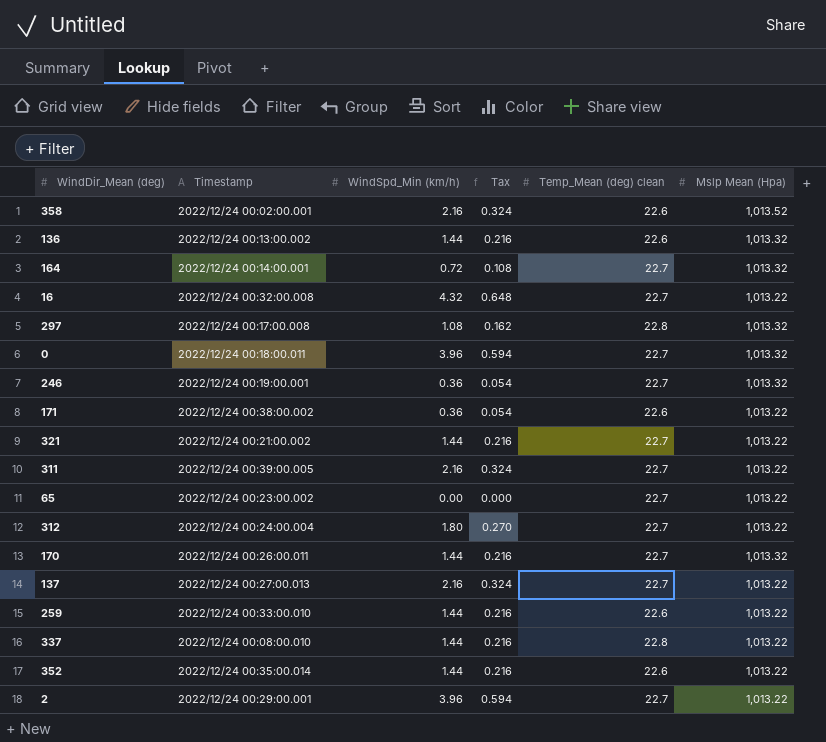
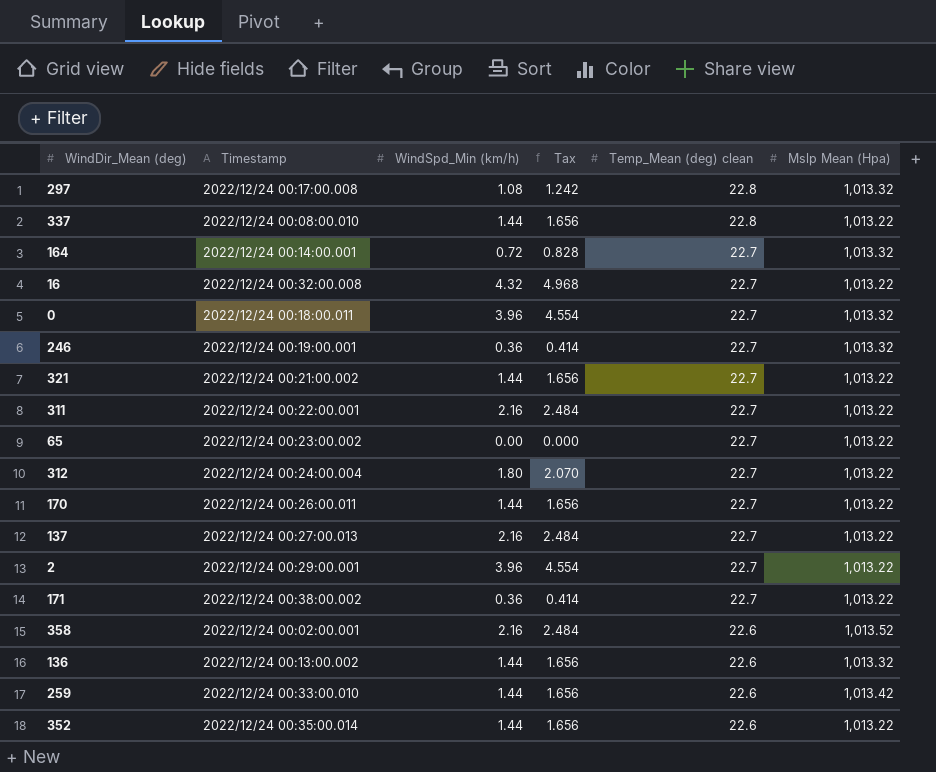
row order: none -> Temp_Mean (deg) clean descending
column Tax | formula: [WindSpd_Min (km/h)] * 0.15 -> [WindSpd_Min (km/h)] * 1.15
311 | Timestamp: 2022/12/24 00:39:00.005 -> 2022/12/24 00:22:00.001
170 | Mslp Mean (Hpa): 1,013.32 -> 1,013.22
171 | Temp_Mean (deg) clean: 22.6 -> 22.7
259 | Mslp Mean (Hpa): 1,013.22 -> 1,013.42

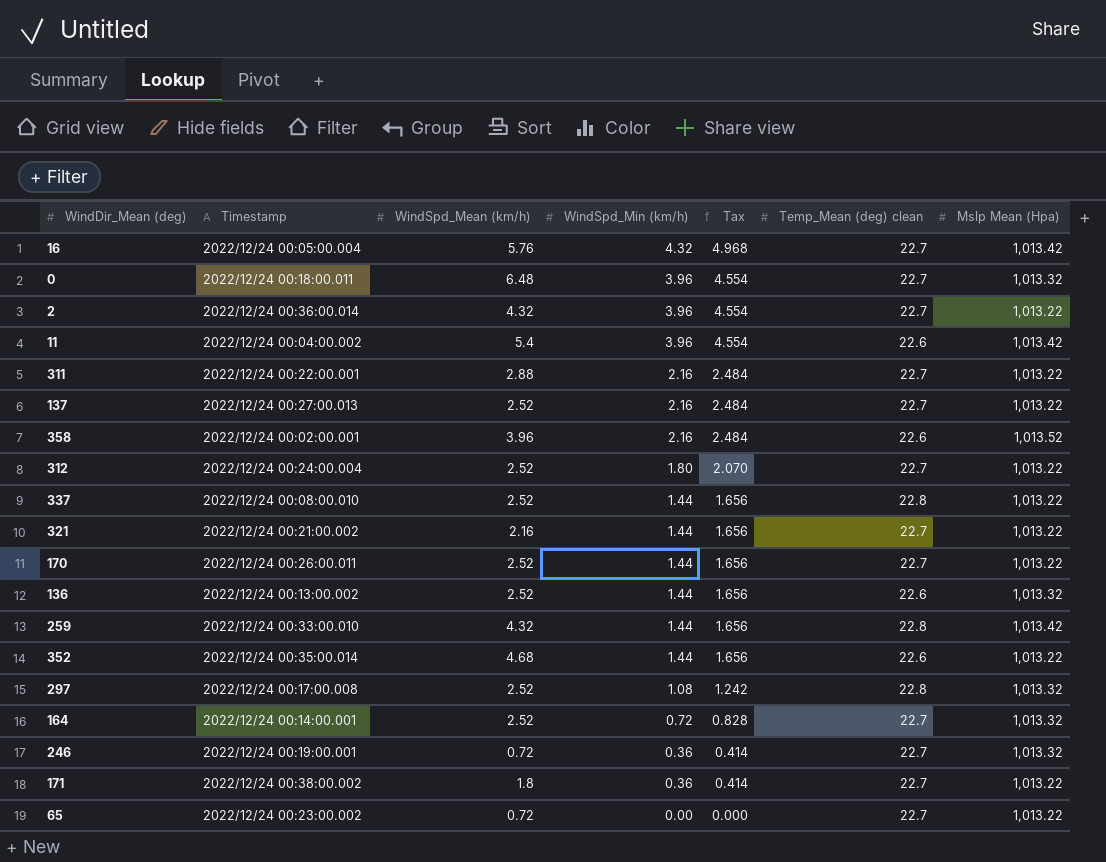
row order: Temp_Mean (deg) clean descending -> WindSpd_Min (km/h) descending
column WindSpd_Mean (km/h) | position: none -> 3
16 | Timestamp: 2022/12/24 00:32:00.008 -> 2022/12/24 00:05:00.004
16 | Mslp Mean (Hpa): 1,013.22 -> 1,013.42
2 | Timestamp: 2022/12/24 00:29:00.001 -> 2022/12/24 00:36:00.014
row 11: none -> 2022/12/24 00:04:00.002 | 5.4 | 3.96 | 4.554 | 22.6 | 1,013.42
259 | Temp_Mean (deg) clean: 22.6 -> 22.8

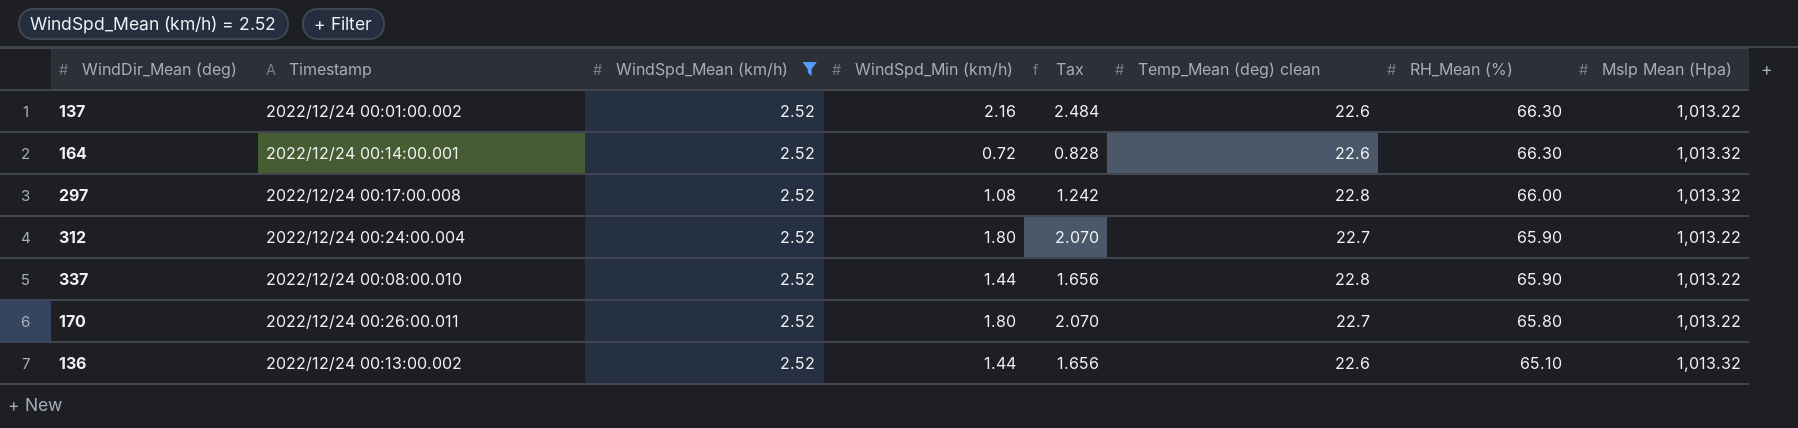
filter: none -> WindSpd_Mean (km/h) = 2.52
row order: WindSpd_Min (km/h) descending -> RH_Mean (%) descending
column RH_Mean (%) | position: none -> 7
137 | Timestamp: 2022/12/24 00:27:00.013 -> 2022/12/24 00:01:00.002
137 | Temp_Mean (deg) clean: 22.7 -> 22.6
164 | Temp_Mean (deg) clean: 22.7 -> 22.6
170 | WindSpd_Min (km/h): 1.44 -> 1.80
170 | Tax: 1.656 -> 2.070

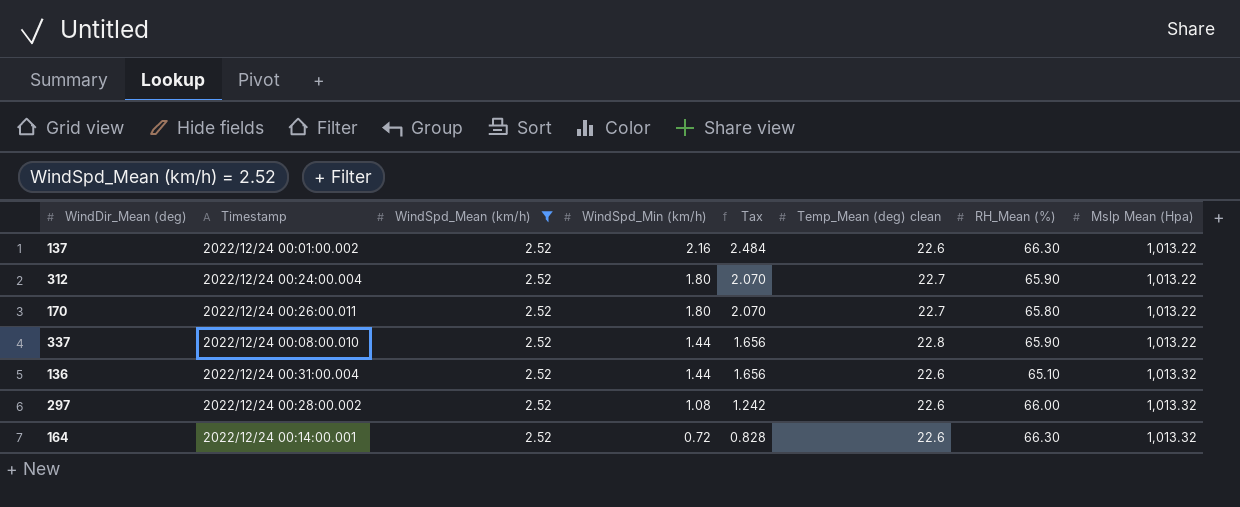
row order: RH_Mean (%) descending -> WindSpd_Min (km/h) descending
136 | Timestamp: 2022/12/24 00:13:00.002 -> 2022/12/24 00:31:00.004
297 | Timestamp: 2022/12/24 00:17:00.008 -> 2022/12/24 00:28:00.002
297 | Temp_Mean (deg) clean: 22.8 -> 22.6

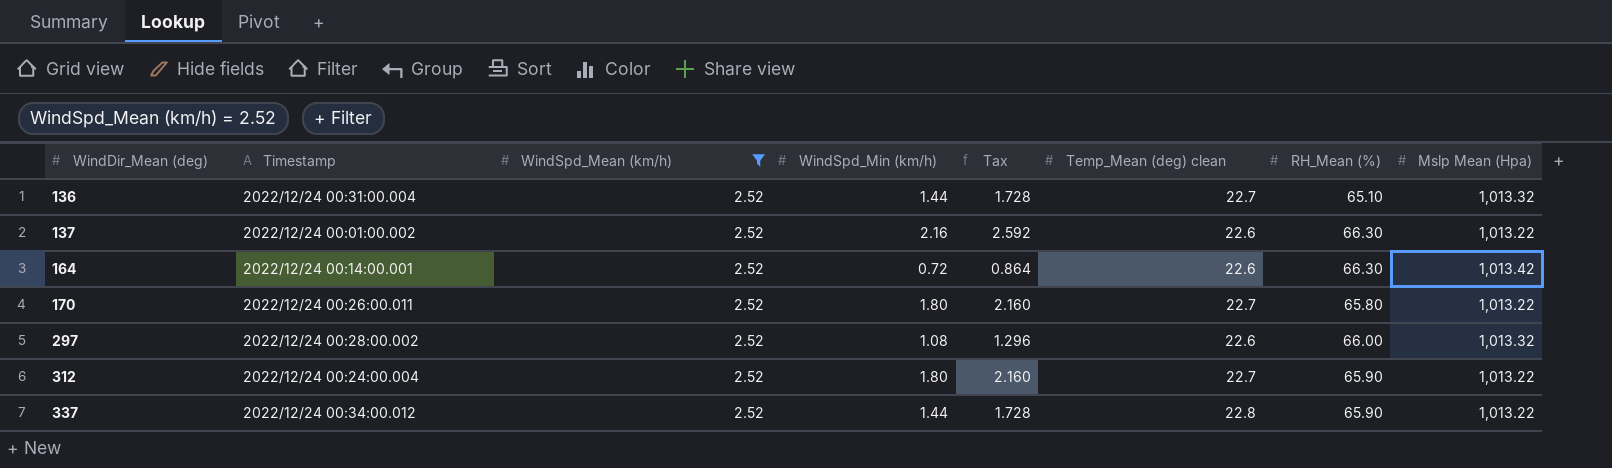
row order: WindSpd_Min (km/h) descending -> WindDir_Mean (deg) ascending
column Tax | formula: [WindSpd_Min (km/h)] * 1.15 -> [WindSpd_Min (km/h)] * 1.2
136 | Temp_Mean (deg) clean: 22.6 -> 22.7
164 | Mslp Mean (Hpa): 1,013.32 -> 1,013.42
337 | Timestamp: 2022/12/24 00:08:00.010 -> 2022/12/24 00:34:00.012

